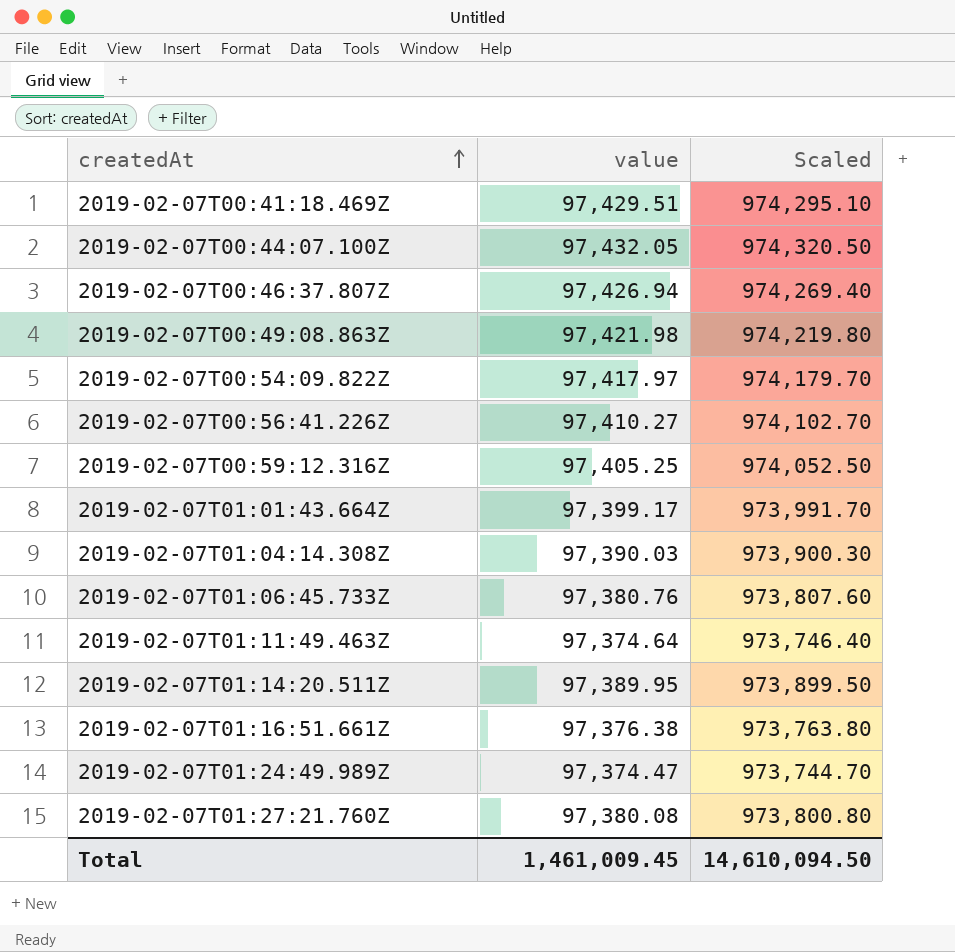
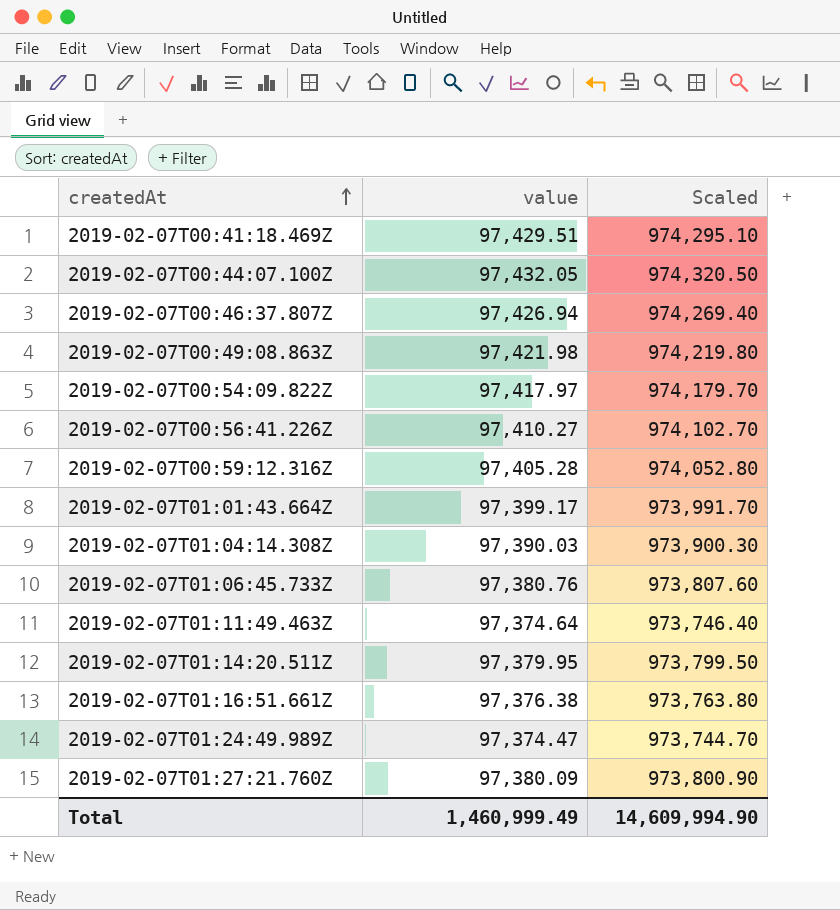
2019-02-07T00:59:12.316Z | value: 97,405.25 -> 97,405.28
2019-02-07T00:59:12.316Z | Scaled: 974,052.50 -> 974,052.80
2019-02-07T01:14:20.511Z | value: 97,389.95 -> 97,379.95
2019-02-07T01:14:20.511Z | Scaled: 973,899.50 -> 973,799.50
2019-02-07T01:27:21.760Z | value: 97,380.08 -> 97,380.09
2019-02-07T01:27:21.760Z | Scaled: 973,800.80 -> 973,800.90
Total | value: 1,461,009.45 -> 1,460,999.49
Total | Scaled: 14,610,094.50 -> 14,609,994.90

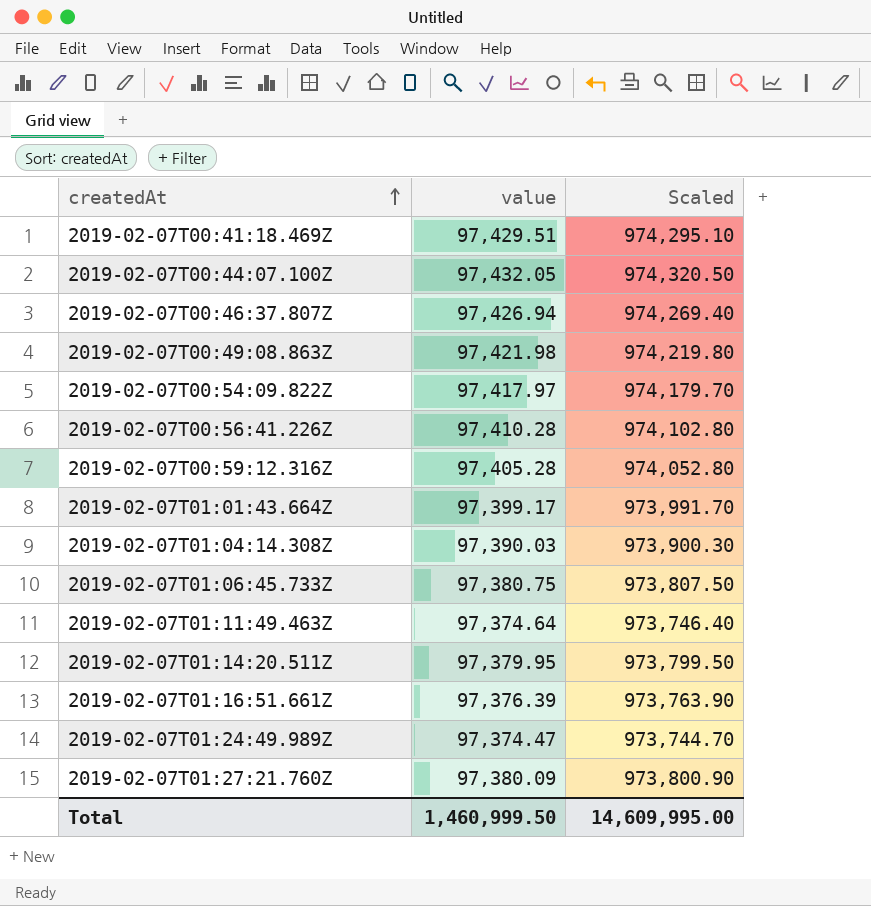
2019-02-07T00:56:41.226Z | value: 97,410.27 -> 97,410.28
2019-02-07T00:56:41.226Z | Scaled: 974,102.70 -> 974,102.80
2019-02-07T01:06:45.733Z | value: 97,380.76 -> 97,380.75
2019-02-07T01:06:45.733Z | Scaled: 973,807.60 -> 973,807.50
2019-02-07T01:16:51.661Z | value: 97,376.38 -> 97,376.39
2019-02-07T01:16:51.661Z | Scaled: 973,763.80 -> 973,763.90
Total | value: 1,460,999.49 -> 1,460,999.50
Total | Scaled: 14,609,994.90 -> 14,609,995.00

